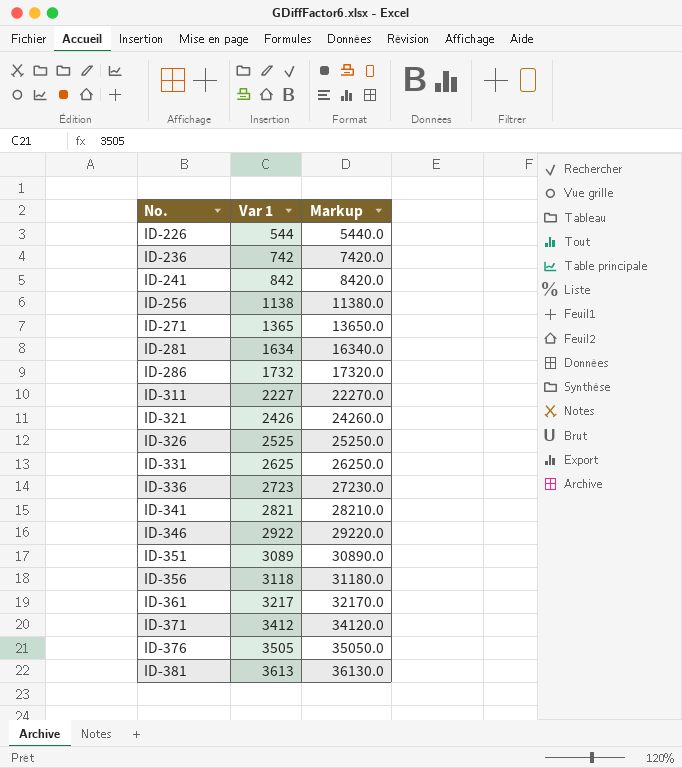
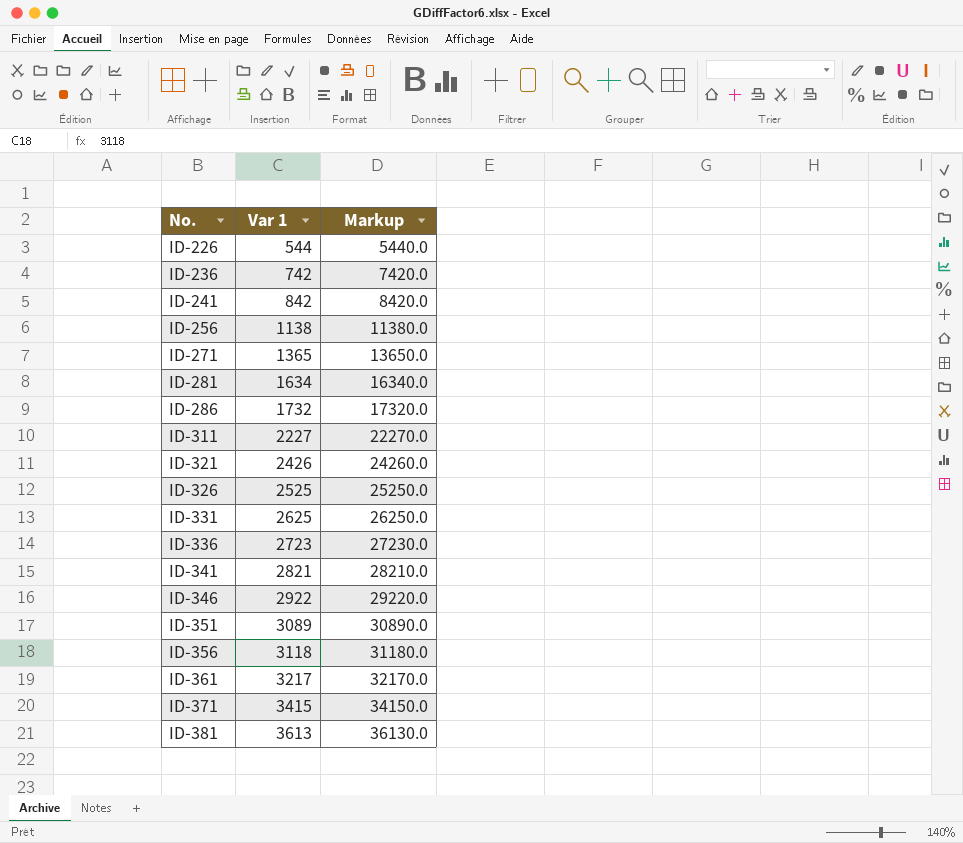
row ID-376: 3505 | 35050.0 -> none
ID-371 | Var 1: 3412 -> 3415
ID-371 | Markup: 34120.0 -> 34150.0

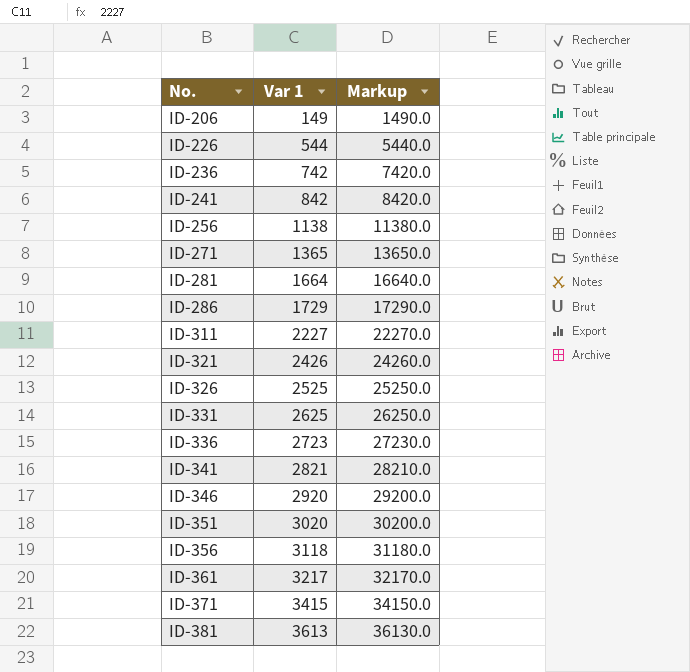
row ID-206: none -> 149 | 1490.0
ID-281 | Var 1: 1634 -> 1664
ID-281 | Markup: 16340.0 -> 16640.0
ID-286 | Var 1: 1732 -> 1729
ID-286 | Markup: 17320.0 -> 17290.0
ID-346 | Var 1: 2922 -> 2920
ID-346 | Markup: 29220.0 -> 29200.0
ID-351 | Var 1: 3089 -> 3020
ID-351 | Markup: 30890.0 -> 30200.0

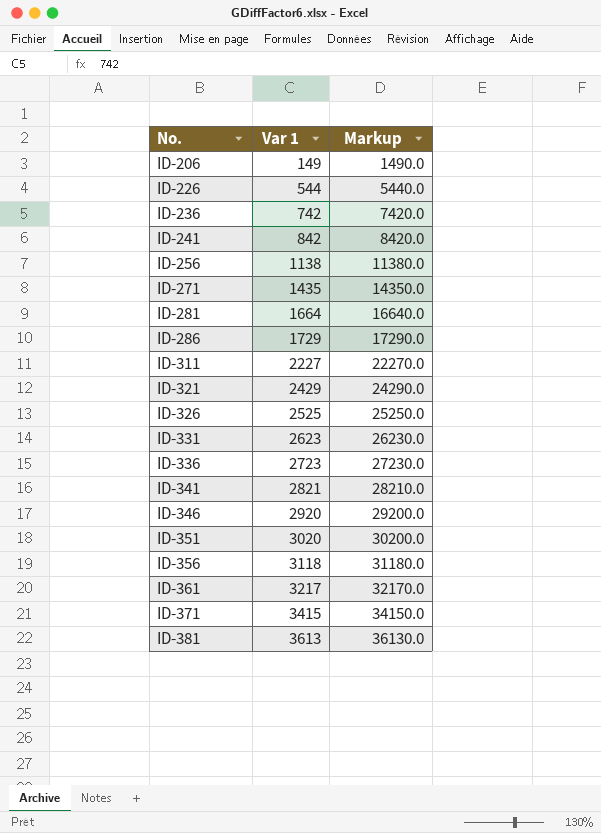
ID-271 | Var 1: 1365 -> 1435
ID-271 | Markup: 13650.0 -> 14350.0
ID-321 | Var 1: 2426 -> 2429
ID-321 | Markup: 24260.0 -> 24290.0
ID-331 | Var 1: 2625 -> 2623
ID-331 | Markup: 26250.0 -> 26230.0

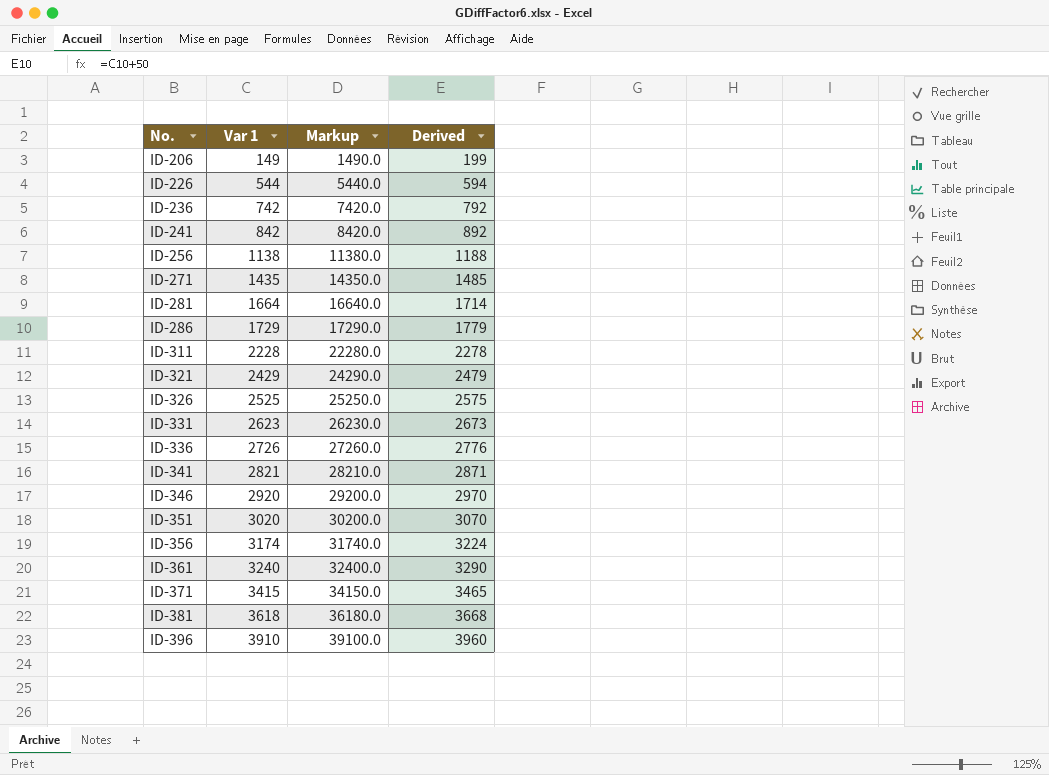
column Derived | formula: none -> [Var 1] + 50
ID-311 | Var 1: 2227 -> 2228
ID-311 | Markup: 22270.0 -> 22280.0
ID-336 | Var 1: 2723 -> 2726
ID-336 | Markup: 27230.0 -> 27260.0
ID-356 | Var 1: 3118 -> 3174
ID-356 | Markup: 31180.0 -> 31740.0
ID-361 | Var 1: 3217 -> 3240
ID-361 | Markup: 32170.0 -> 32400.0
ID-381 | Var 1: 3613 -> 3618
ID-381 | Markup: 36130.0 -> 36180.0
row ID-396: none -> 3910 | 39100.0 | 3960

